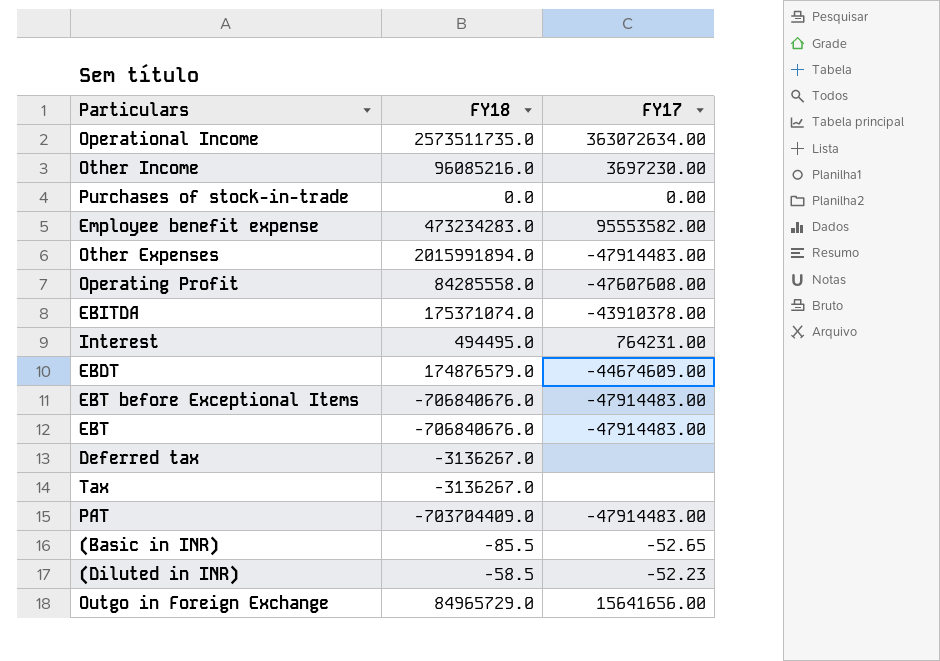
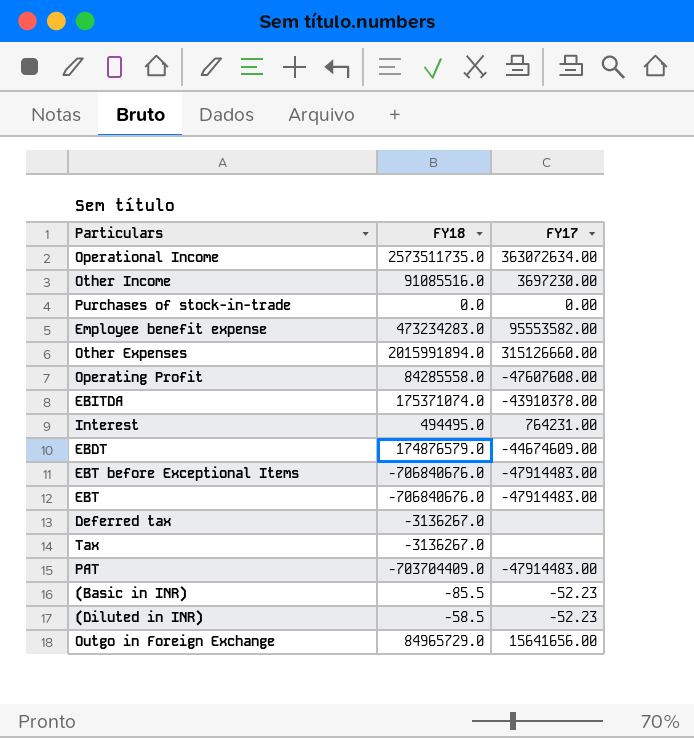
Other Income | FY18: 96085216.0 -> 91085516.0
Other Expenses | FY17: -47914483.00 -> 315126660.00
(Basic in INR) | FY17: -52.65 -> -52.23

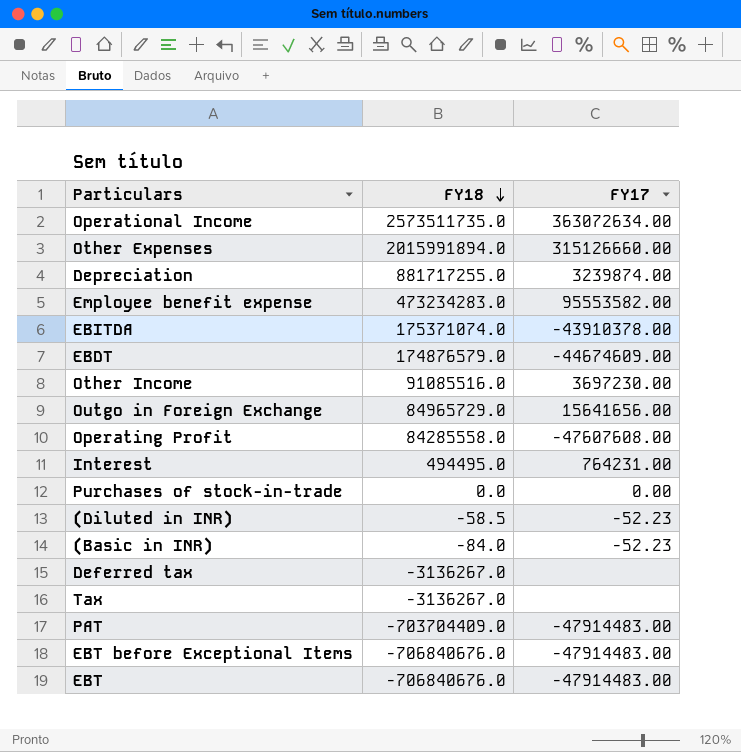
row order: none -> FY18 descending
row Depreciation: none -> 881717255.0 | 3239874.00
(Basic in INR) | FY18: -85.5 -> -84.0

